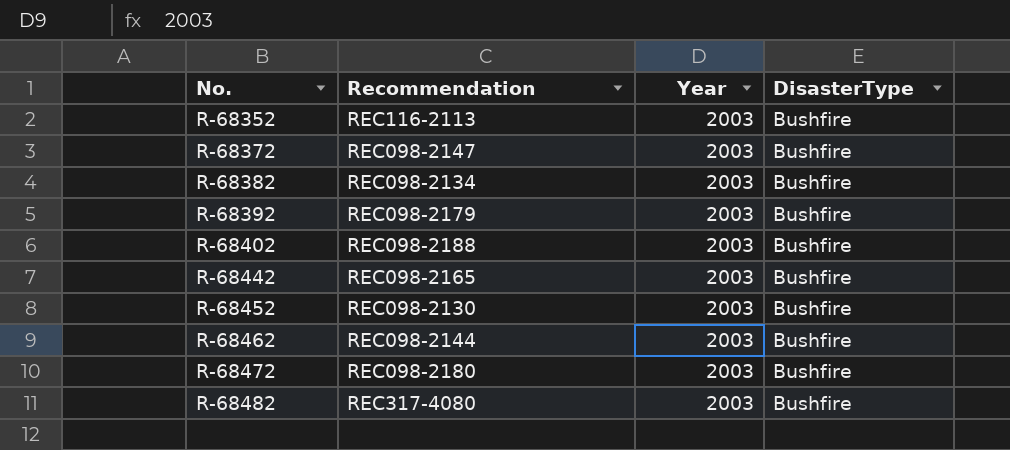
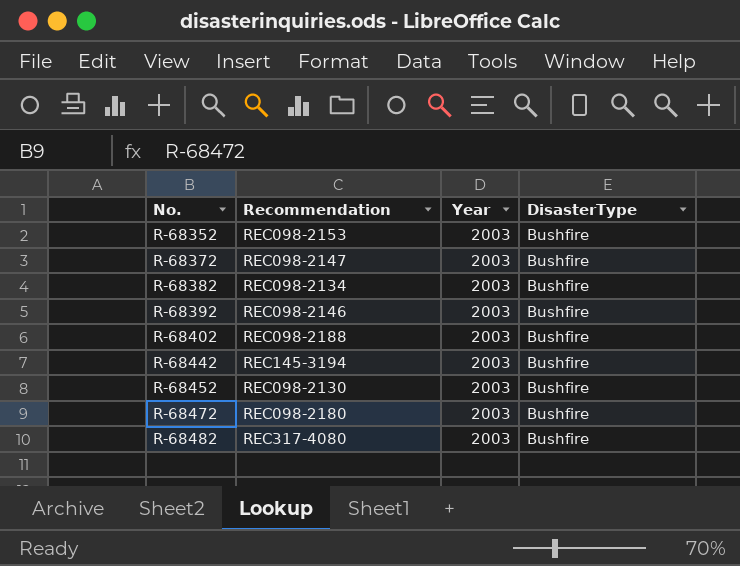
row R-68462: REC098-2144 | 2003 | Bushfire -> none
R-68352 | Recommendation: REC116-2113 -> REC098-2153
R-68392 | Recommendation: REC098-2179 -> REC098-2146
R-68442 | Recommendation: REC098-2165 -> REC145-3194

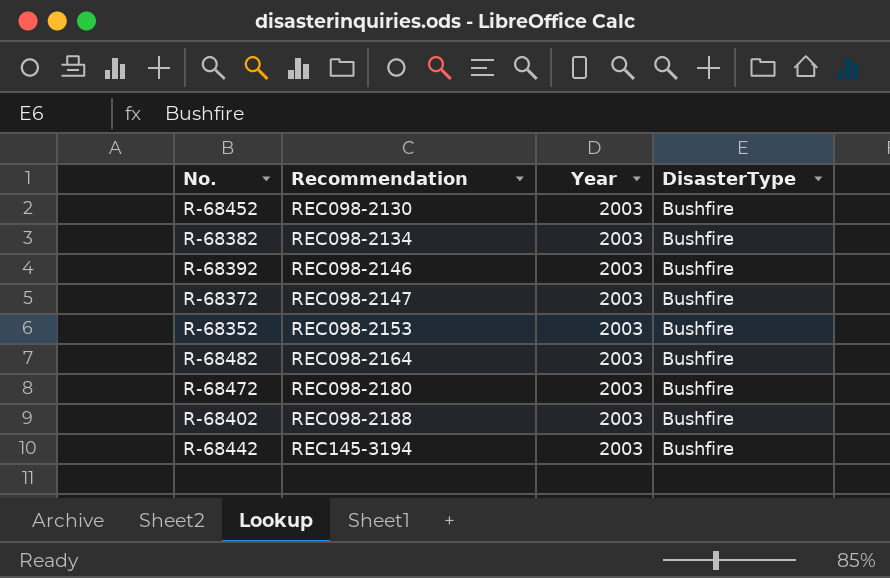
row order: No. ascending -> Recommendation ascending
R-68482 | Recommendation: REC317-4080 -> REC098-2164

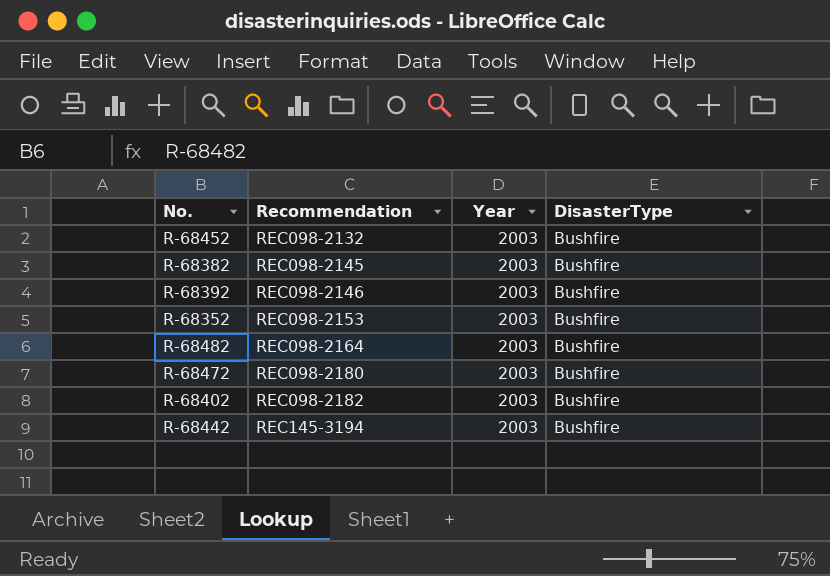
row R-68372: REC098-2147 | 2003 | Bushfire -> none
R-68452 | Recommendation: REC098-2130 -> REC098-2132
R-68382 | Recommendation: REC098-2134 -> REC098-2145
R-68402 | Recommendation: REC098-2188 -> REC098-2182

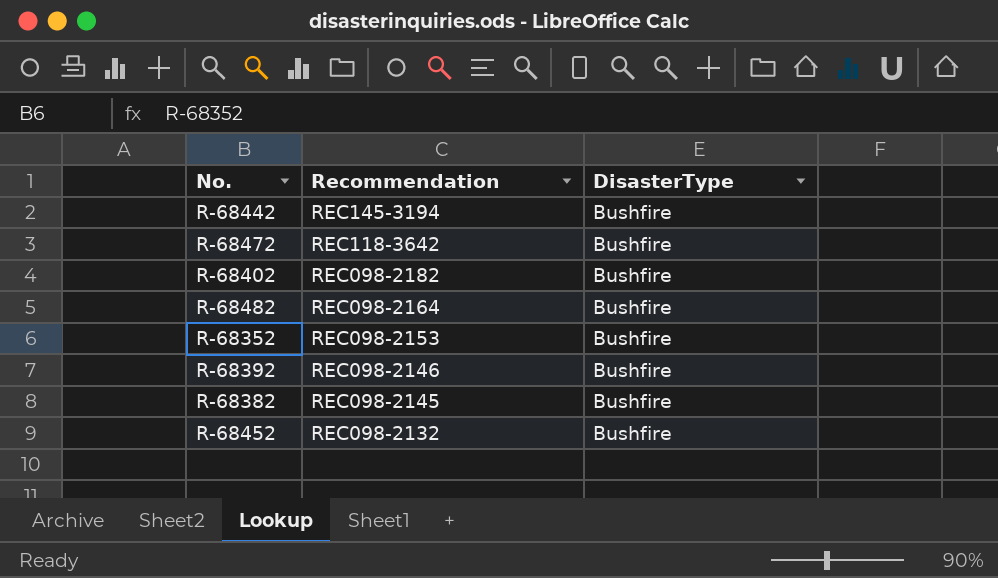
row order: Recommendation ascending -> Recommendation descending
column Year | position: 3 -> none
R-68472 | Recommendation: REC098-2180 -> REC118-3642

